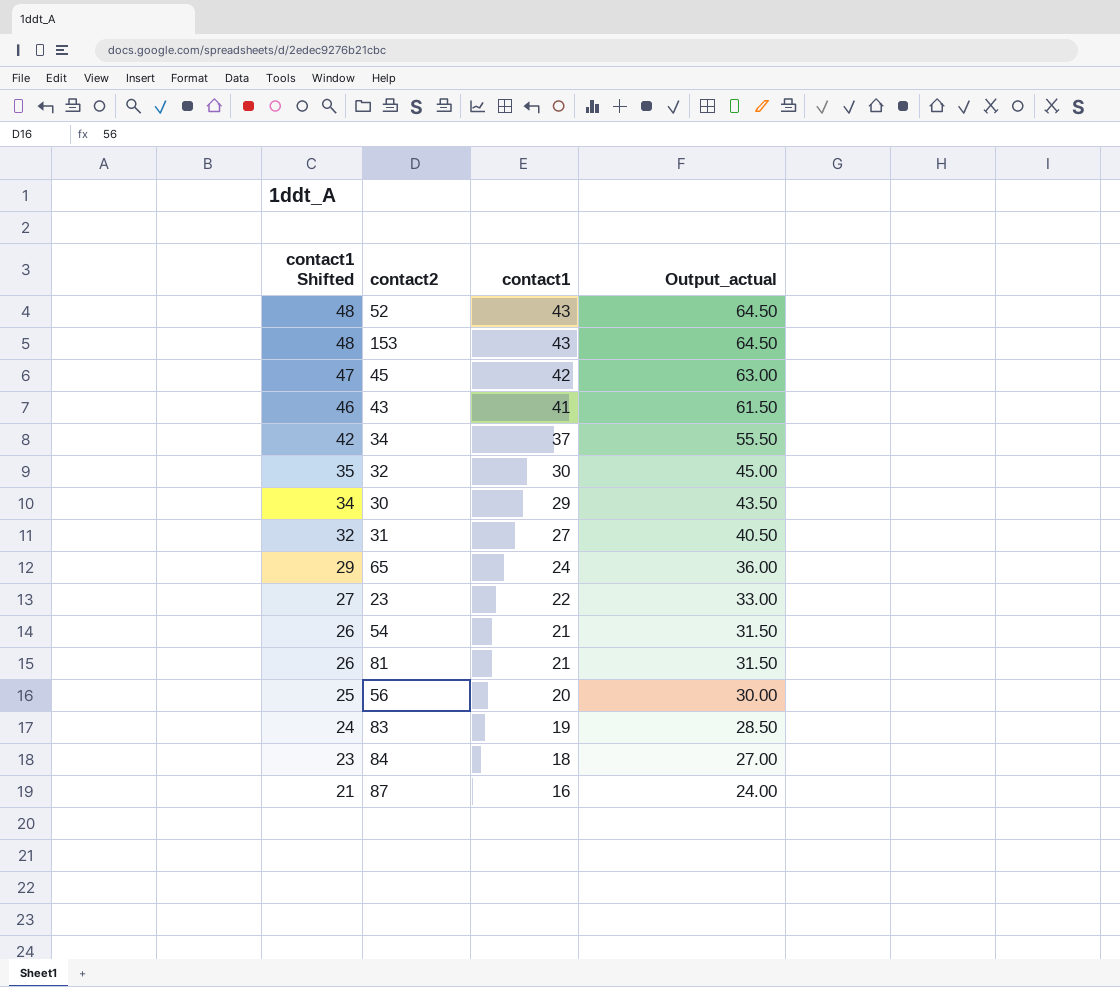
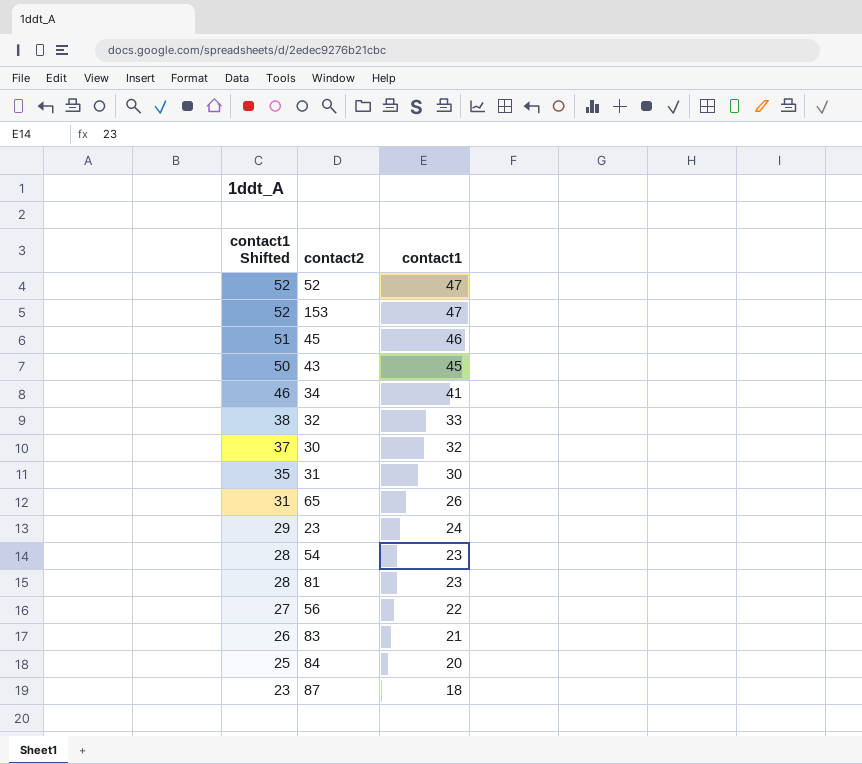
column Output_actual | formula: [contact1] * 1.5 -> none
52 | contact1 Shifted: 48 -> 52
52 | contact1: 43 -> 47
153 | contact1 Shifted: 48 -> 52
153 | contact1: 43 -> 47
45 | contact1 Shifted: 47 -> 51
45 | contact1: 42 -> 46
43 | contact1 Shifted: 46 -> 50
43 | contact1: 41 -> 45
34 | contact1 Shifted: 42 -> 46
34 | contact1: 37 -> 41
32 | contact1 Shifted: 35 -> 38
32 | contact1: 30 -> 33
30 | contact1 Shifted: 34 -> 37
30 | contact1: 29 -> 32
31 | contact1 Shifted: 32 -> 35
31 | contact1: 27 -> 30
65 | contact1 Shifted: 29 -> 31
65 | contact1: 24 -> 26
23 | contact1 Shifted: 27 -> 29
23 | contact1: 22 -> 24
54 | contact1 Shifted: 26 -> 28
54 | contact1: 21 -> 23
81 | contact1 Shifted: 26 -> 28
81 | contact1: 21 -> 23
56 | contact1 Shifted: 25 -> 27
56 | contact1: 20 -> 22
83 | contact1 Shifted: 24 -> 26
83 | contact1: 19 -> 21
84 | contact1 Shifted: 23 -> 25
84 | contact1: 18 -> 20
87 | contact1 Shifted: 21 -> 23
87 | contact1: 16 -> 18

